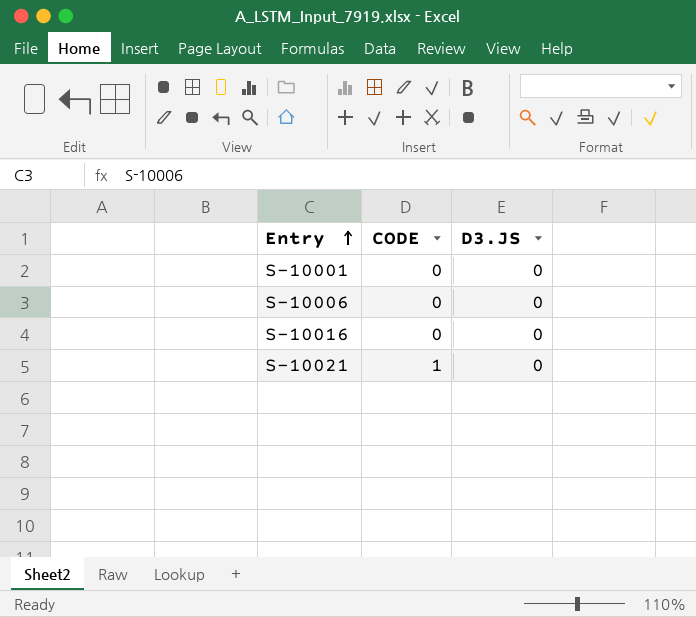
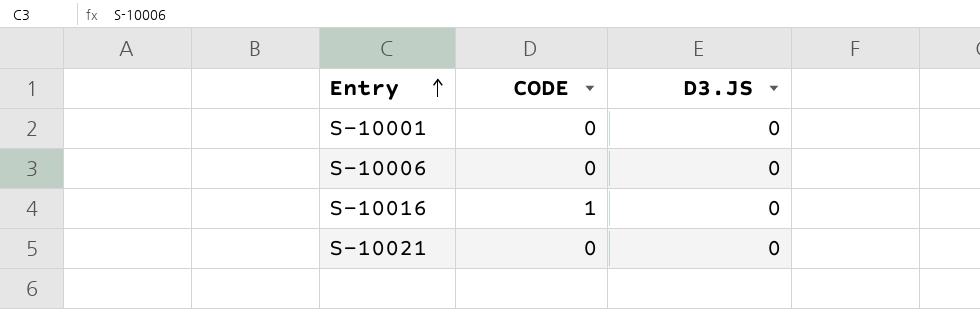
S-10016 | CODE: 0 -> 1
S-10021 | CODE: 1 -> 0

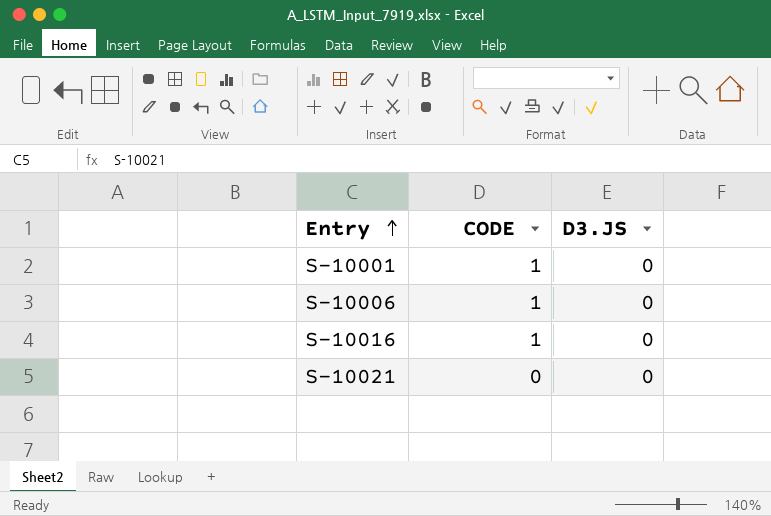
S-10001 | CODE: 0 -> 1
S-10006 | CODE: 0 -> 1

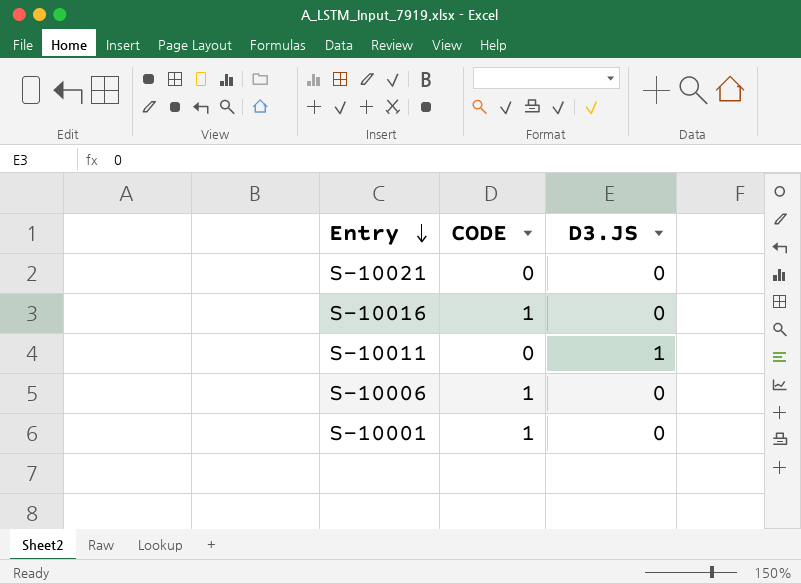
row order: Entry ascending -> Entry descending
row S-10011: none -> 0 | 1

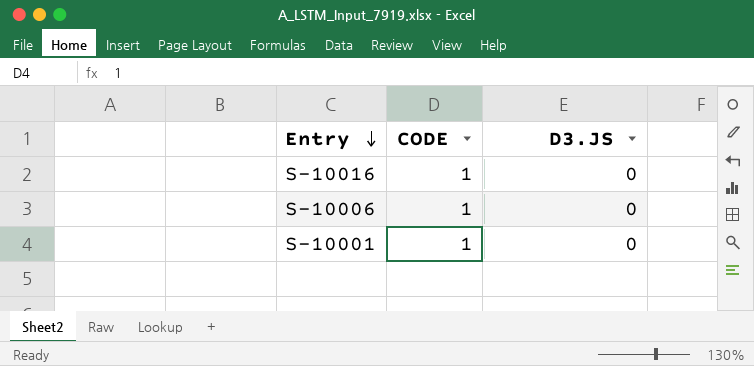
row S-10021: 0 | 0 -> none
row S-10011: 0 | 1 -> none

